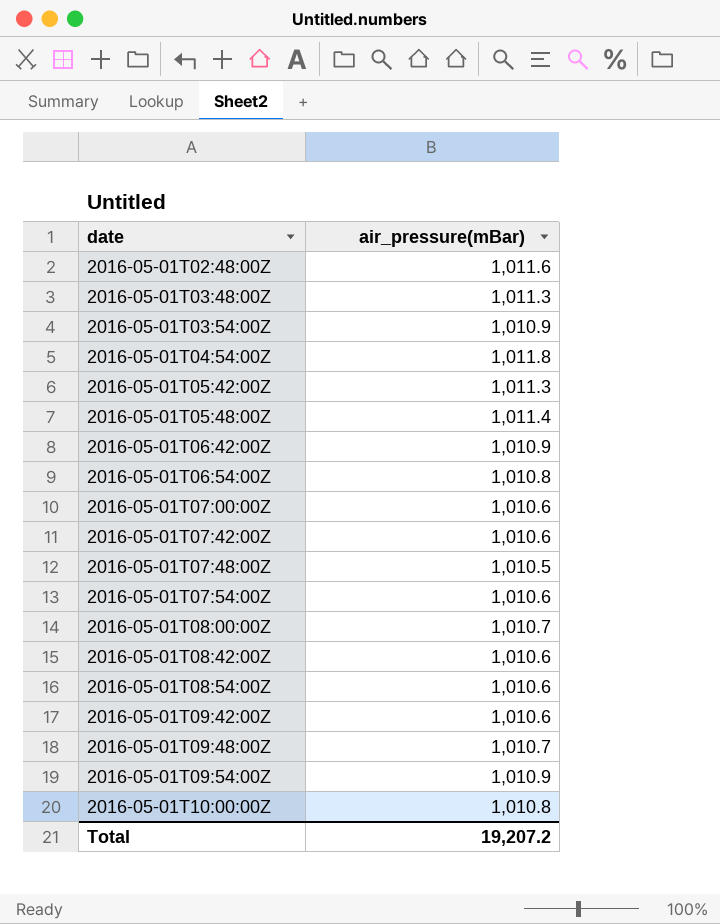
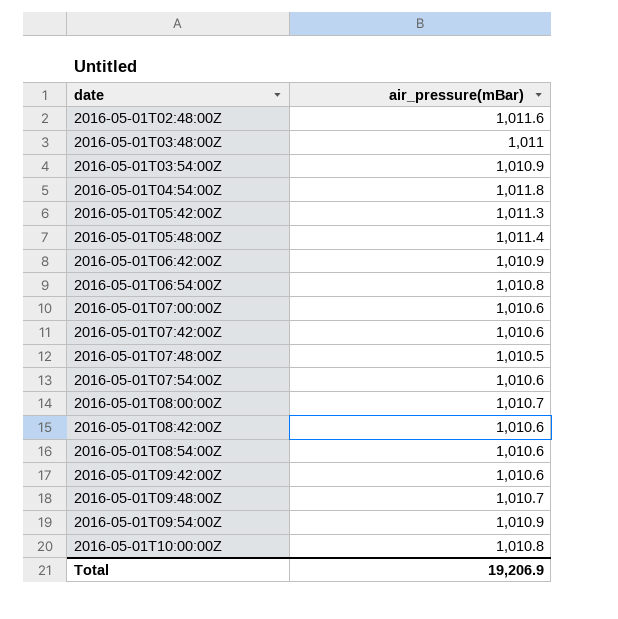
2016-05-01T03:48:00Z | air_pressure(mBar): 1,011.3 -> 1,011
Total | air_pressure(mBar): 19,207.2 -> 19,206.9

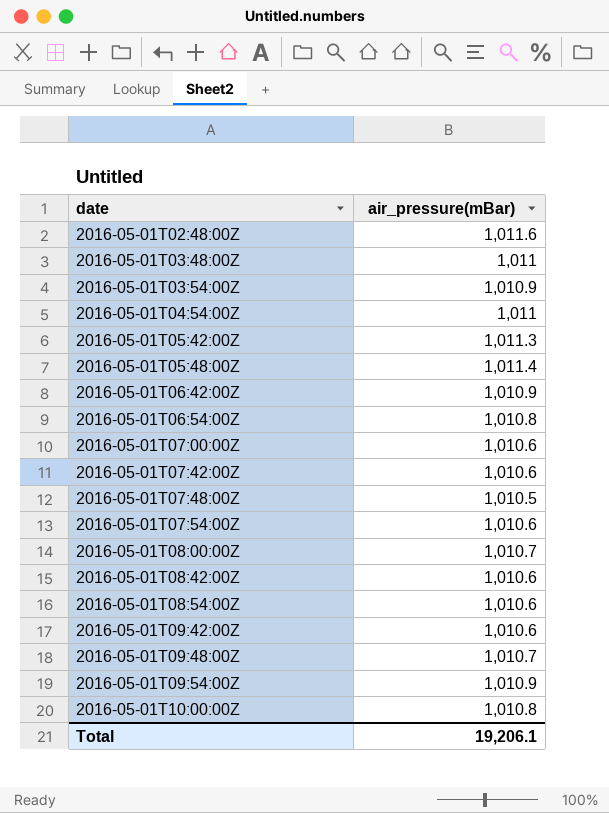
2016-05-01T04:54:00Z | air_pressure(mBar): 1,011.8 -> 1,011
Total | air_pressure(mBar): 19,206.9 -> 19,206.1

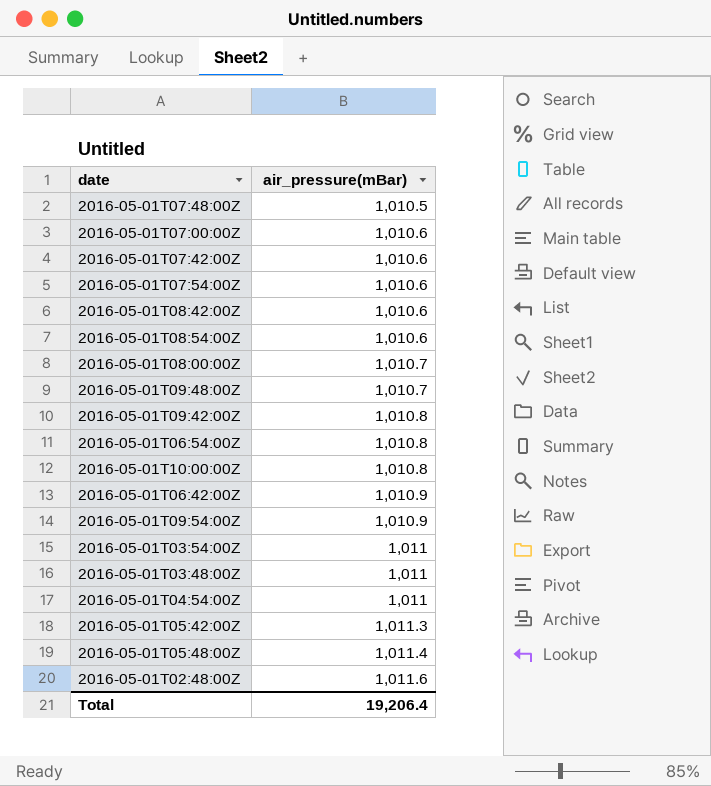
row order: date ascending -> air_pressure(mBar) ascending
2016-05-01T09:42:00Z | air_pressure(mBar): 1,010.6 -> 1,010.8
2016-05-01T03:54:00Z | air_pressure(mBar): 1,010.9 -> 1,011
Total | air_pressure(mBar): 19,206.1 -> 19,206.4

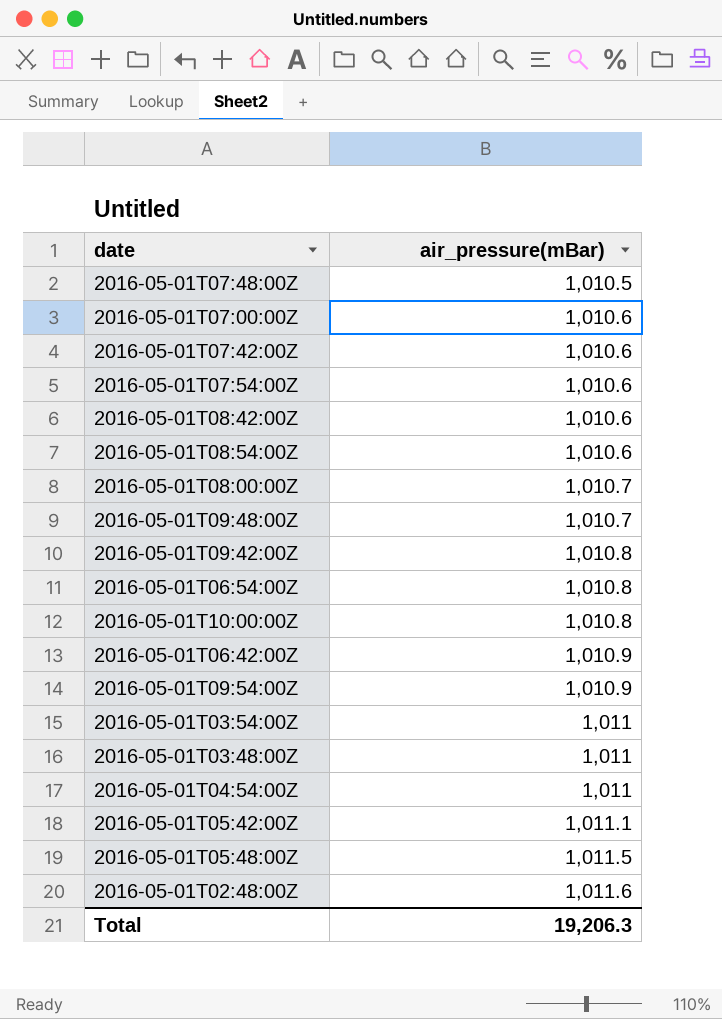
2016-05-01T05:42:00Z | air_pressure(mBar): 1,011.3 -> 1,011.1
2016-05-01T05:48:00Z | air_pressure(mBar): 1,011.4 -> 1,011.5
Total | air_pressure(mBar): 19,206.4 -> 19,206.3

